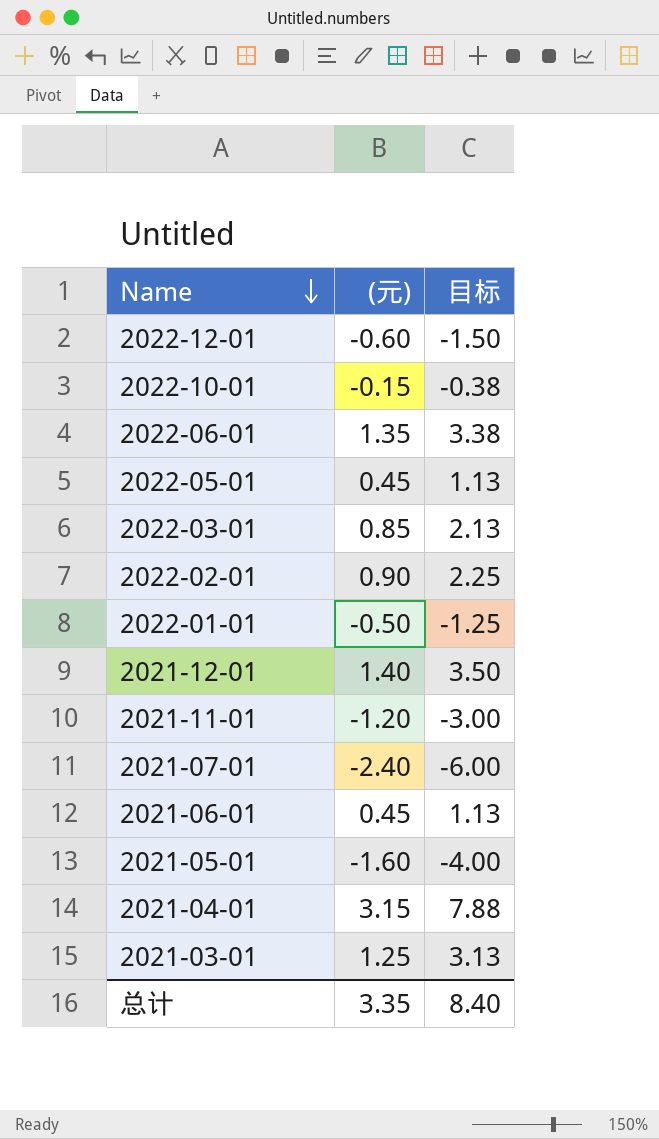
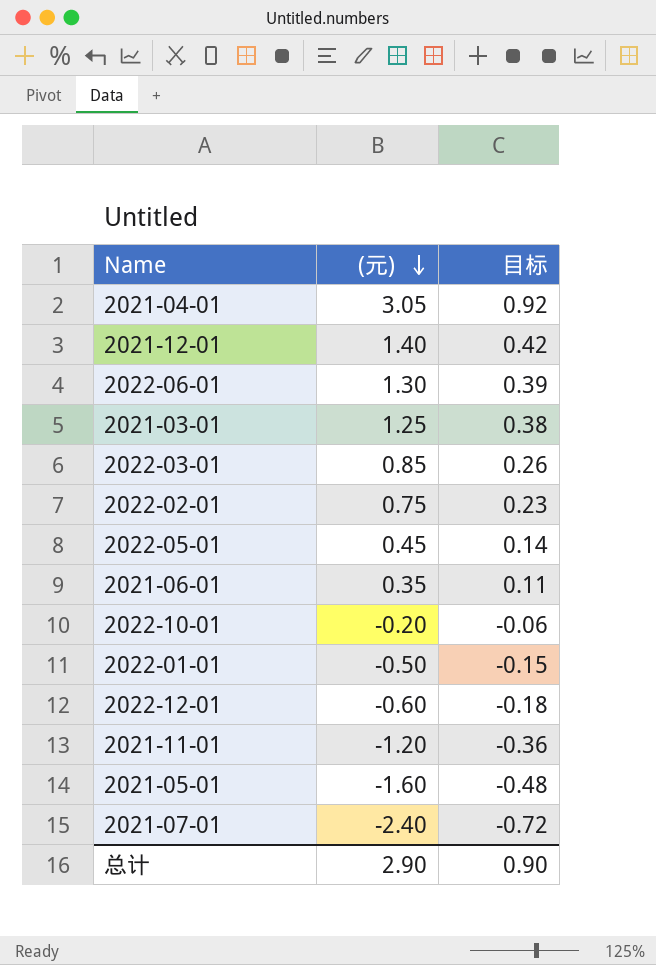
row order: Name descending -> (元) descending
column 目标 | formula: [(元)] * 2.5 -> [(元)] * 0.3
2021-04-01 | (元): 3.15 -> 3.05
2022-06-01 | (元): 1.35 -> 1.30
2022-02-01 | (元): 0.90 -> 0.75
2021-06-01 | (元): 0.45 -> 0.35
2022-10-01 | (元): -0.15 -> -0.20
总计 | (元): 3.35 -> 2.90
总计 | 目标: 8.40 -> 0.90

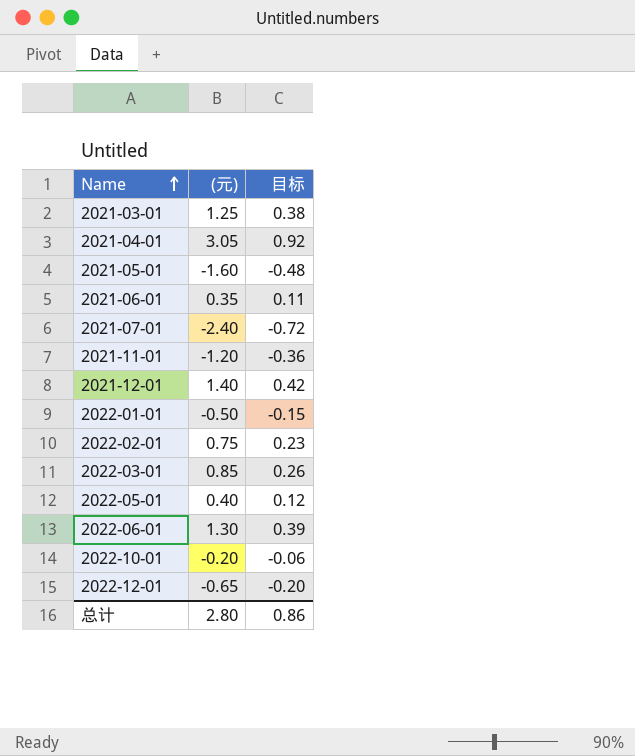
row order: (元) descending -> Name ascending
2022-05-01 | (元): 0.45 -> 0.40
2022-05-01 | 目标: 0.14 -> 0.12
2022-12-01 | (元): -0.60 -> -0.65
2022-12-01 | 目标: -0.18 -> -0.20
总计 | (元): 2.90 -> 2.80
总计 | 目标: 0.90 -> 0.86

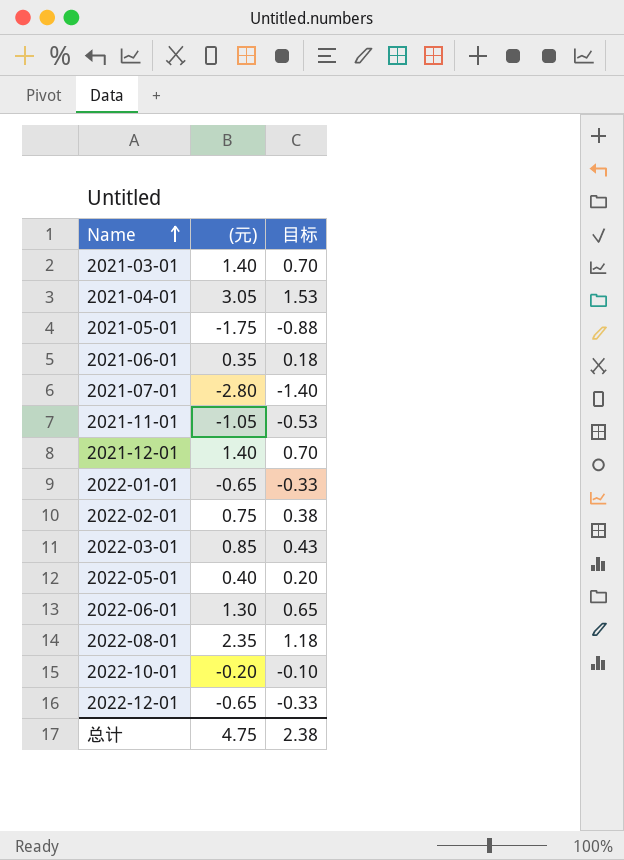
column 目标 | formula: [(元)] * 0.3 -> [(元)] * 0.5
2021-03-01 | (元): 1.25 -> 1.40
2021-05-01 | (元): -1.60 -> -1.75
2021-07-01 | (元): -2.40 -> -2.80
2021-11-01 | (元): -1.20 -> -1.05
2022-01-01 | (元): -0.50 -> -0.65
row 2022-08-01: none -> 2.35 | 1.18
总计 | (元): 2.80 -> 4.75
总计 | 目标: 0.86 -> 2.38

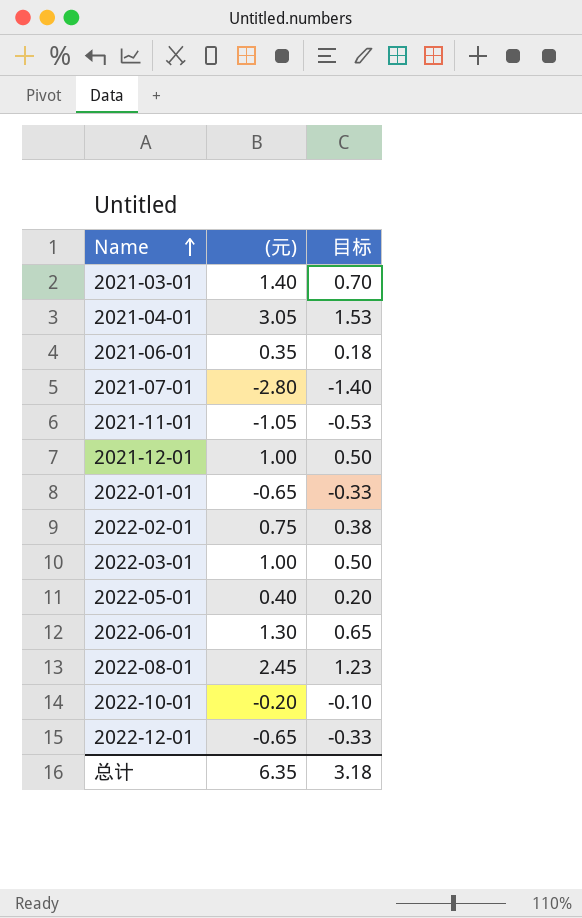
row 2021-05-01: -1.75 | -0.88 -> none
2021-12-01 | (元): 1.40 -> 1.00
2021-12-01 | 目标: 0.70 -> 0.50
2022-03-01 | (元): 0.85 -> 1.00
2022-03-01 | 目标: 0.43 -> 0.50
2022-08-01 | (元): 2.35 -> 2.45
2022-08-01 | 目标: 1.18 -> 1.23
总计 | (元): 4.75 -> 6.35
总计 | 目标: 2.38 -> 3.18

